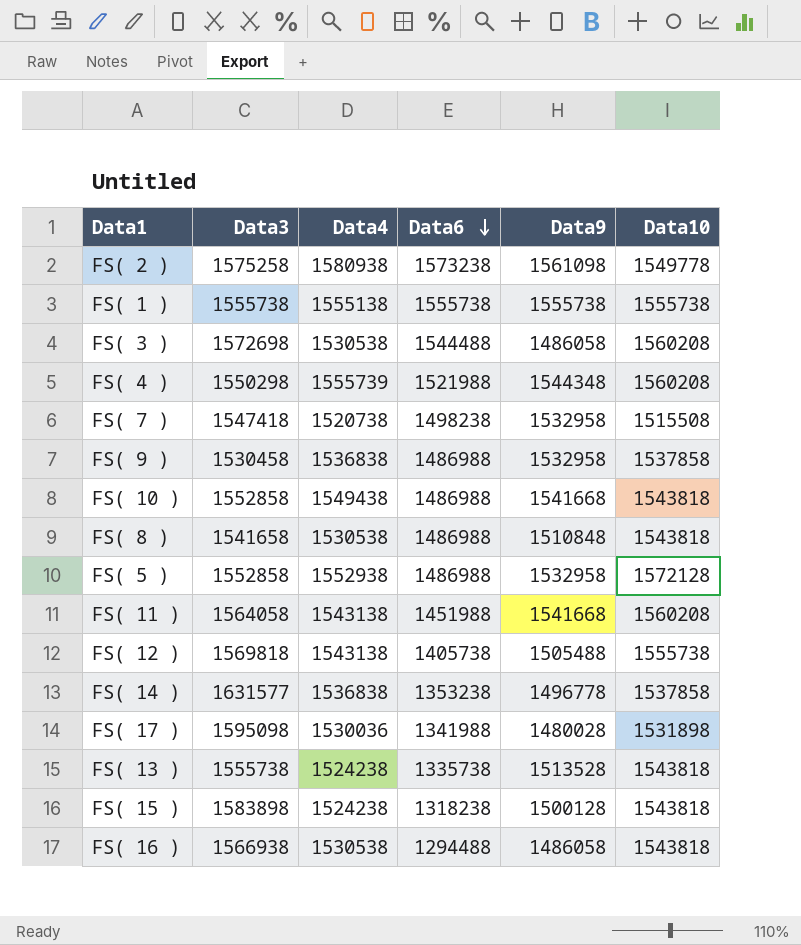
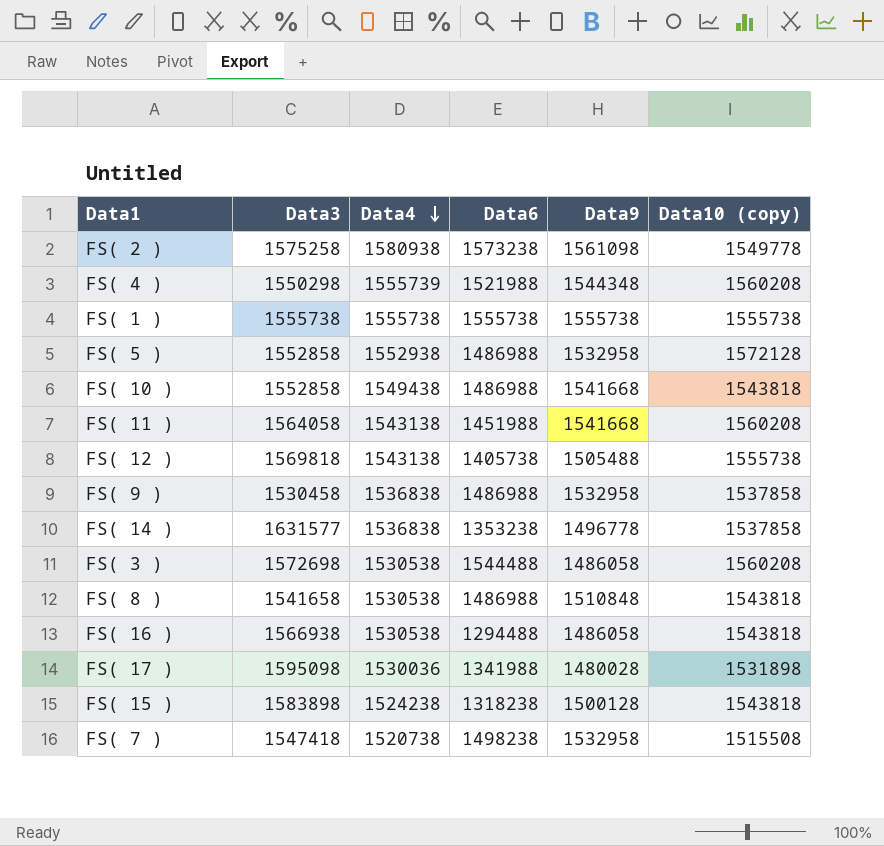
row order: Data6 descending -> Data4 descending
column name: Data10 -> Data10 (copy)
row FS( 13 ): 1555738 | 1524238 | 1335738 | 1513528 | 1543818 -> none
FS( 1 ) | Data4: 1555138 -> 1555738

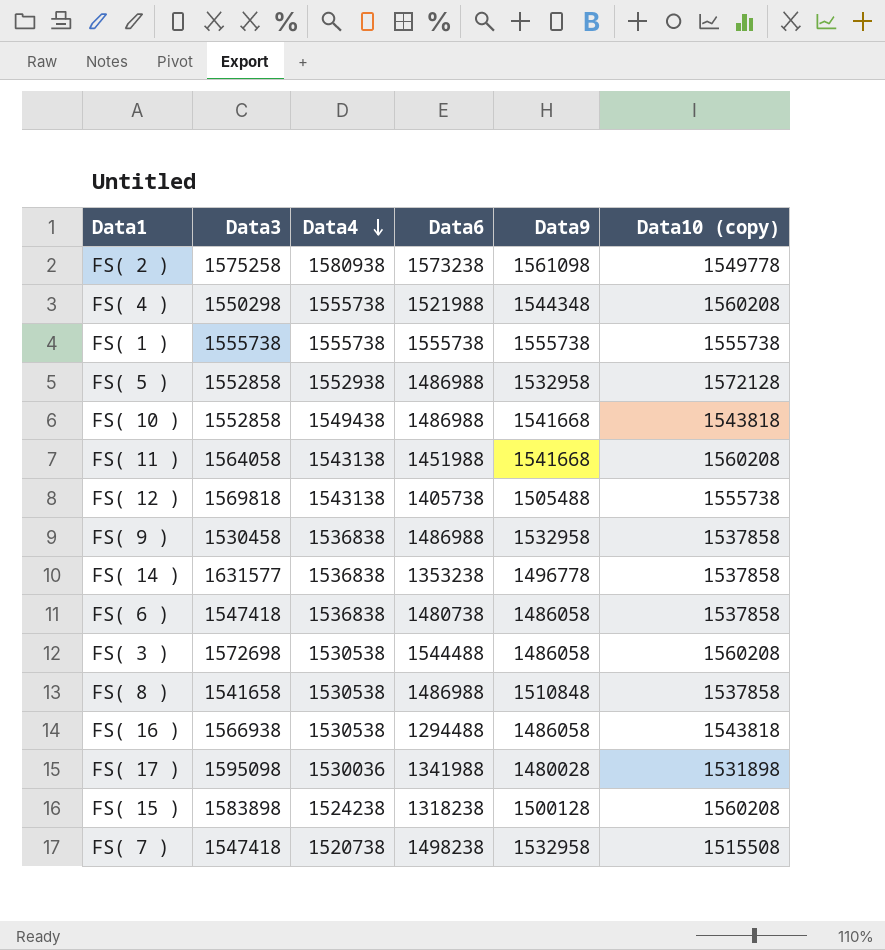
FS( 4 ) | Data4: 1555739 -> 1555738
row FS( 6 ): none -> 1547418 | 1536838 | 1480738 | 1486058 | 1537858
FS( 8 ) | Data10 (copy): 1543818 -> 1537858
FS( 15 ) | Data10 (copy): 1543818 -> 1560208

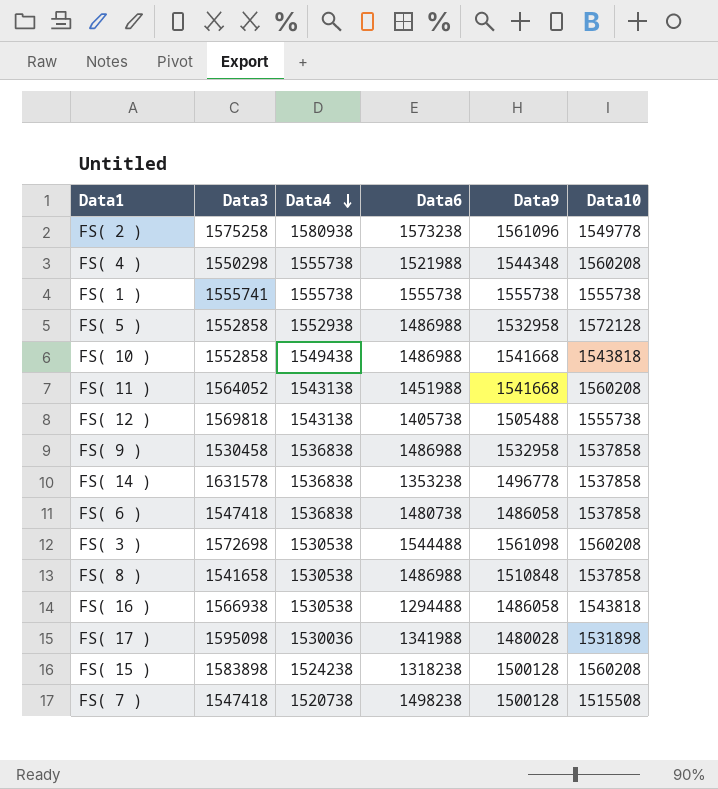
column name: Data10 (copy) -> Data10
FS( 2 ) | Data9: 1561098 -> 1561096
FS( 1 ) | Data3: 1555738 -> 1555741
FS( 11 ) | Data3: 1564058 -> 1564052
FS( 14 ) | Data3: 1631577 -> 1631578
FS( 3 ) | Data9: 1486058 -> 1561098
FS( 7 ) | Data9: 1532958 -> 1500128

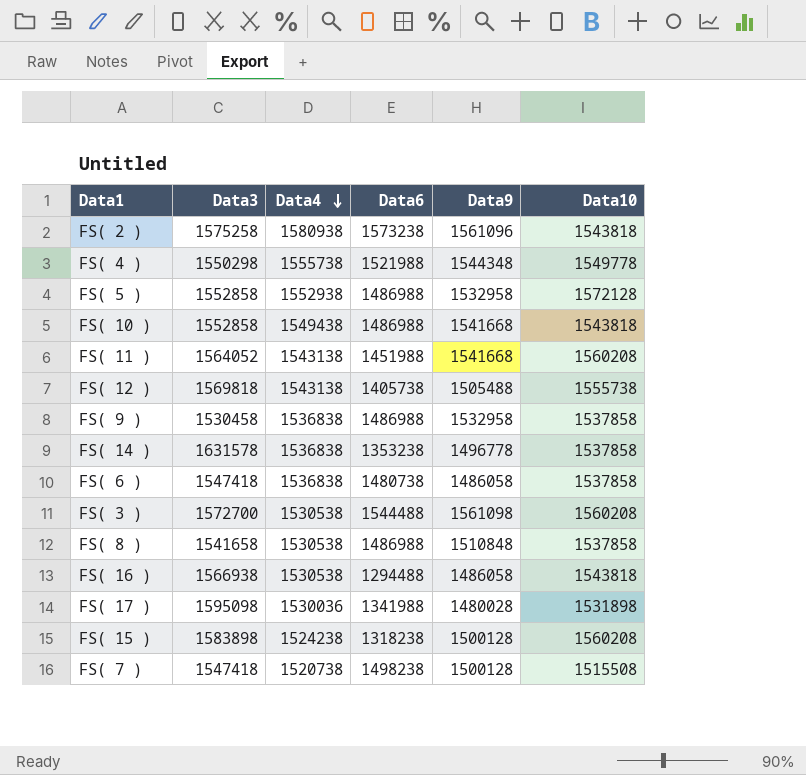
row FS( 1 ): 1555741 | 1555738 | 1555738 | 1555738 | 1555738 -> none
FS( 2 ) | Data10: 1549778 -> 1543818
FS( 4 ) | Data10: 1560208 -> 1549778
FS( 3 ) | Data3: 1572698 -> 1572700

